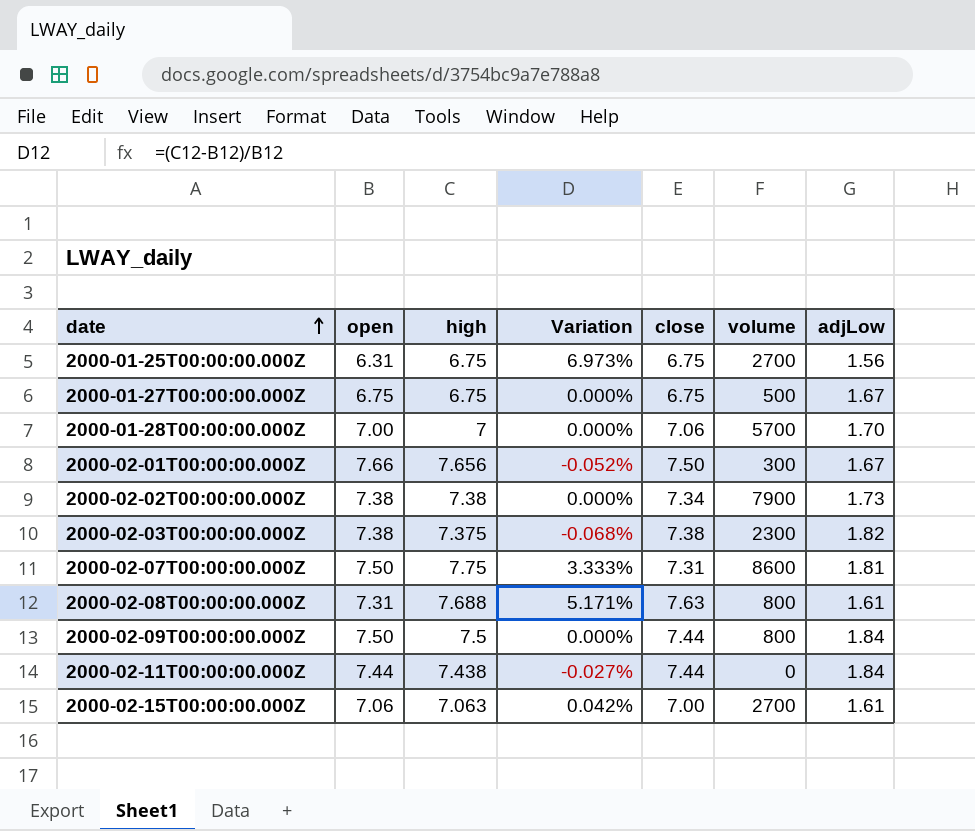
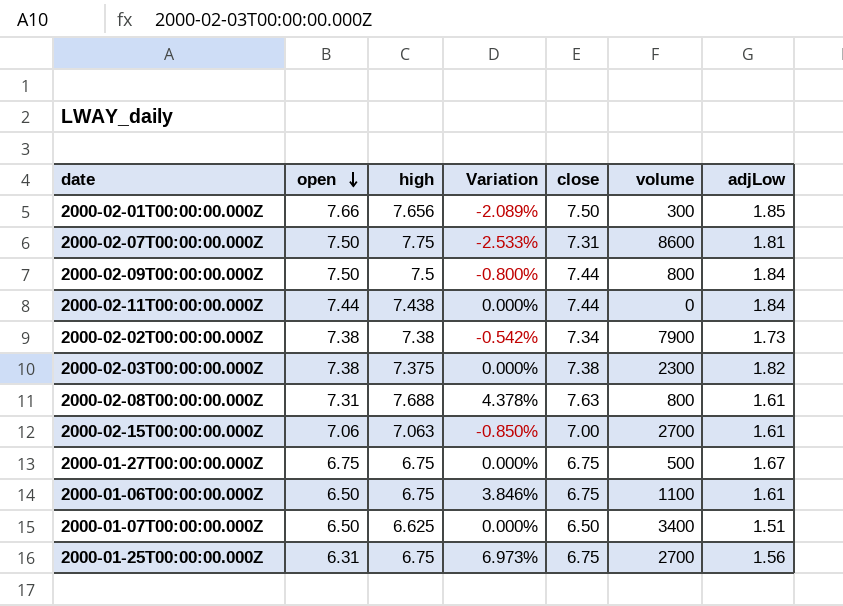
row order: date ascending -> open descending
column Variation | formula: ([high] - [open]) / [open] -> ([close] - [open]) / [open]
row 2000-01-28T00:00:00.000Z: 7.00 | 7 | 0.000% | 7.06 | 5700 | 1.70 -> none
2000-02-01T00:00:00.000Z | adjLow: 1.67 -> 1.85
row 2000-01-06T00:00:00.000Z: none -> 6.50 | 6.75 | 3.846% | 6.75 | 1100 | 1.61
row 2000-01-07T00:00:00.000Z: none -> 6.50 | 6.625 | 0.000% | 6.50 | 3400 | 1.51

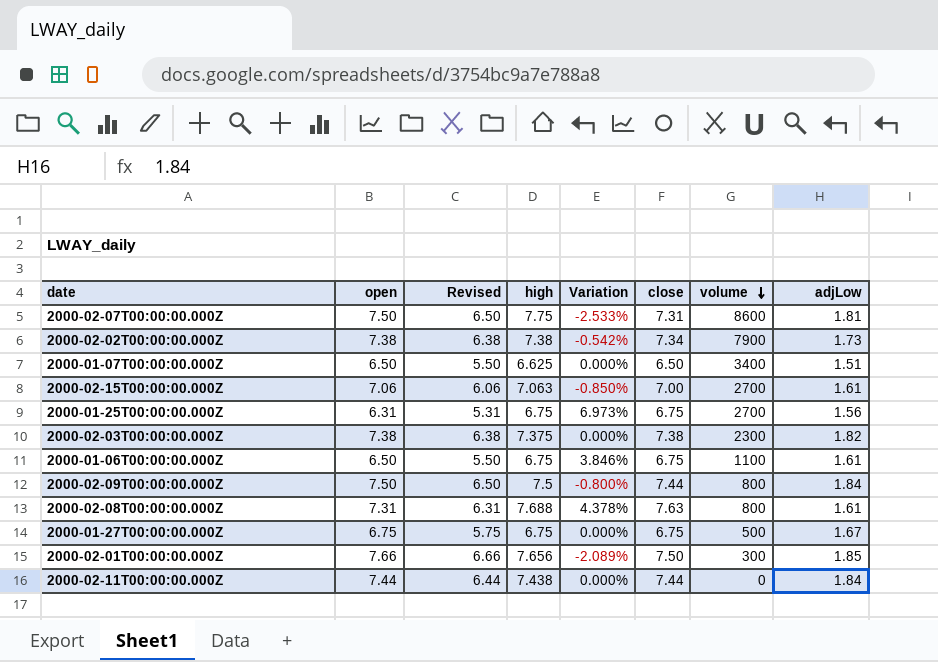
row order: open descending -> volume descending
column Revised | formula: none -> [open] - 1

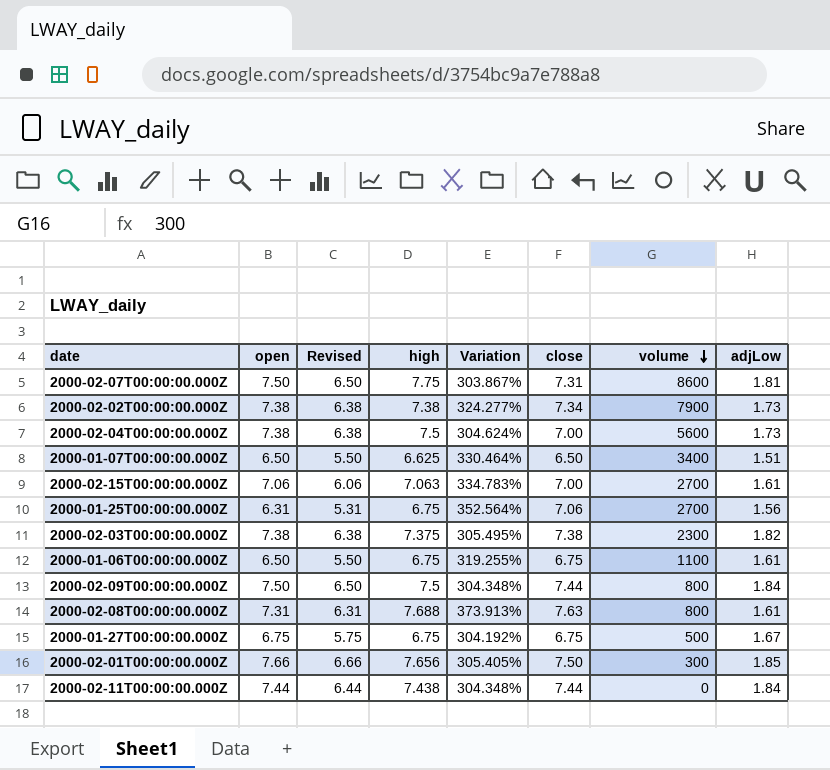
column Variation | formula: ([close] - [open]) / [open] -> ([close] - [adjLow]) / [adjLow]
row 2000-02-04T00:00:00.000Z: none -> 7.38 | 6.38 | 7.5 | 304.624% | 7.00 | 5600 | 1.73
2000-01-25T00:00:00.000Z | close: 6.75 -> 7.06

